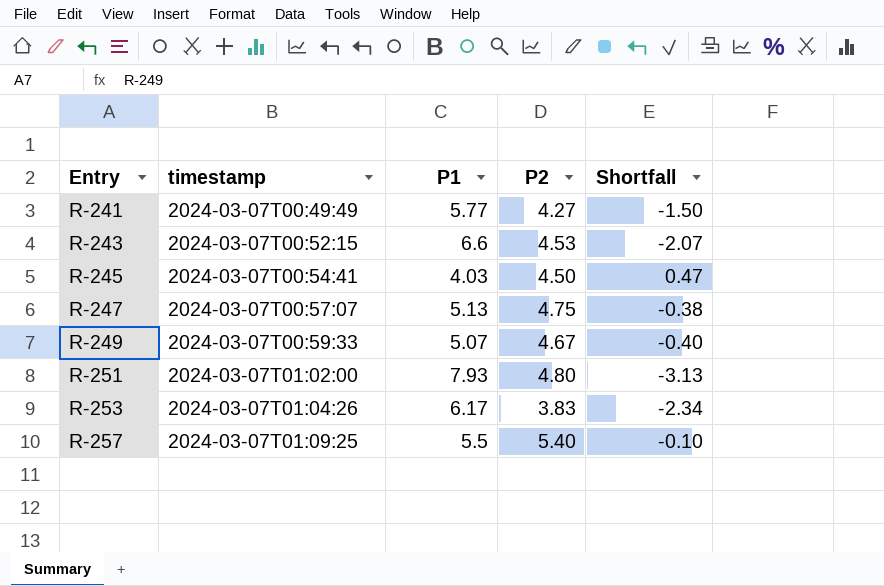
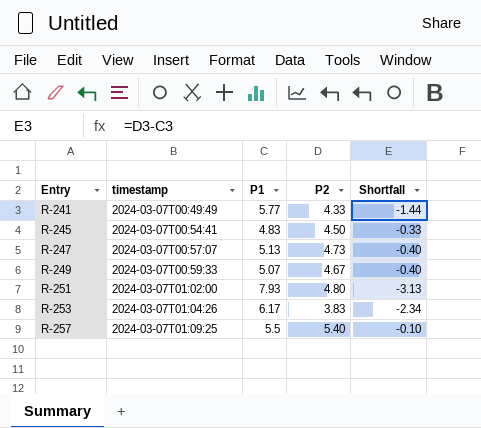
row R-243: 2024-03-07T00:52:15 | 6.6 | 4.53 | -2.07 -> none
R-241 | P2: 4.27 -> 4.33
R-241 | Shortfall: -1.50 -> -1.44
R-245 | P1: 4.03 -> 4.83
R-245 | Shortfall: 0.47 -> -0.33
R-247 | P2: 4.75 -> 4.73
R-247 | Shortfall: -0.38 -> -0.40

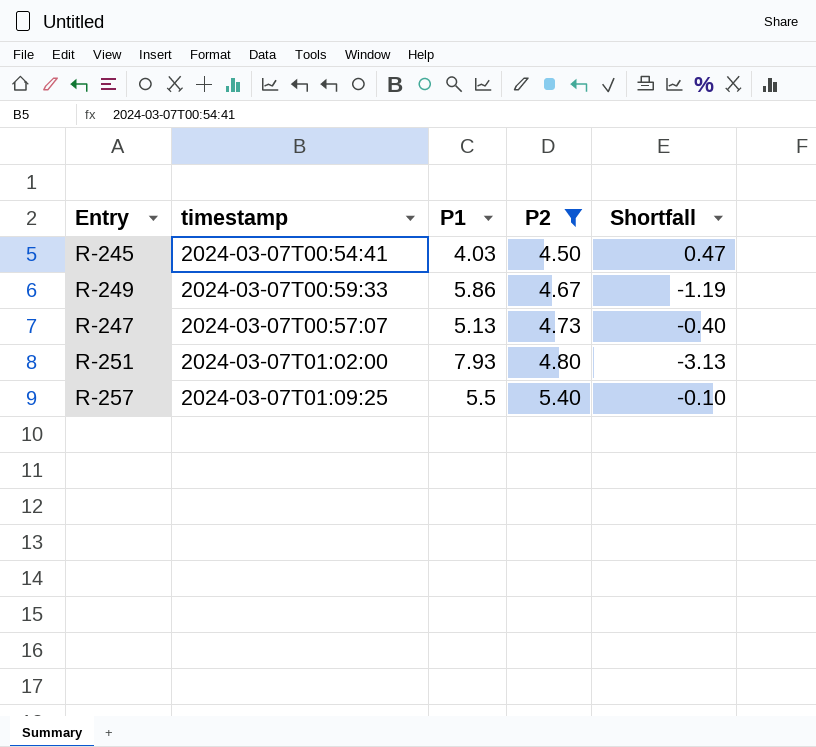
filter: none -> P2 >= 4.50
row order: Entry ascending -> P2 ascending
R-245 | P1: 4.83 -> 4.03
R-245 | Shortfall: -0.33 -> 0.47
R-249 | P1: 5.07 -> 5.86
R-249 | Shortfall: -0.40 -> -1.19

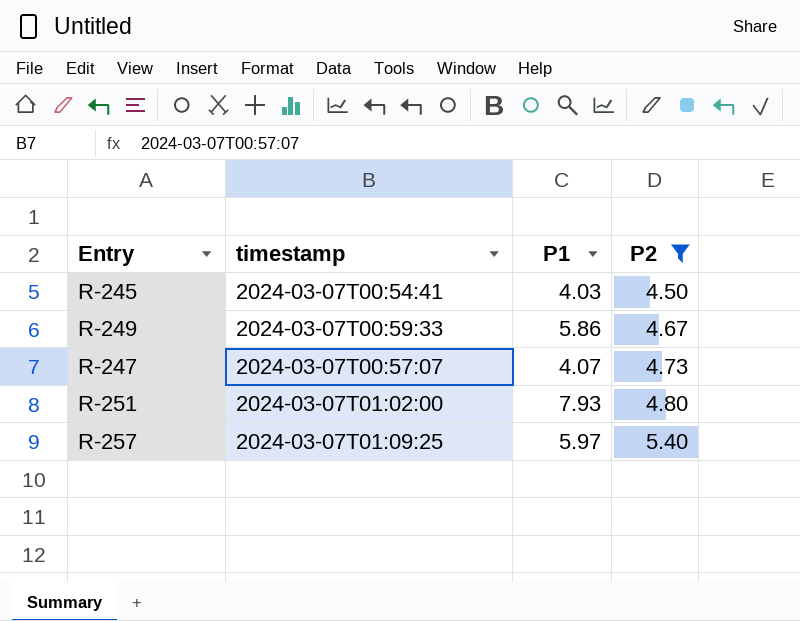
column Shortfall | formula: [P2] - [P1] -> none
R-247 | P1: 5.13 -> 4.07
R-257 | P1: 5.5 -> 5.97

